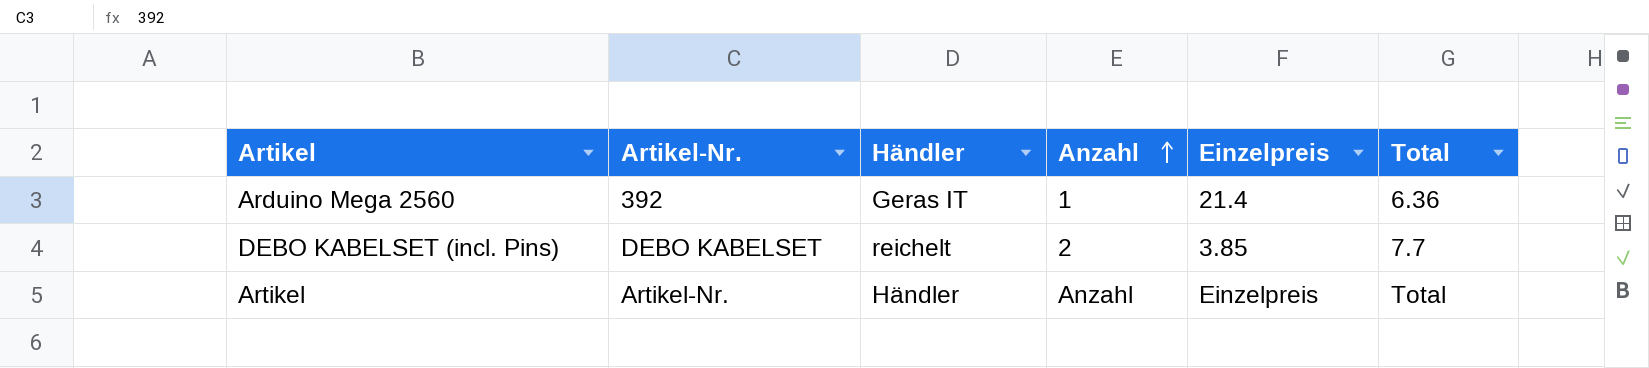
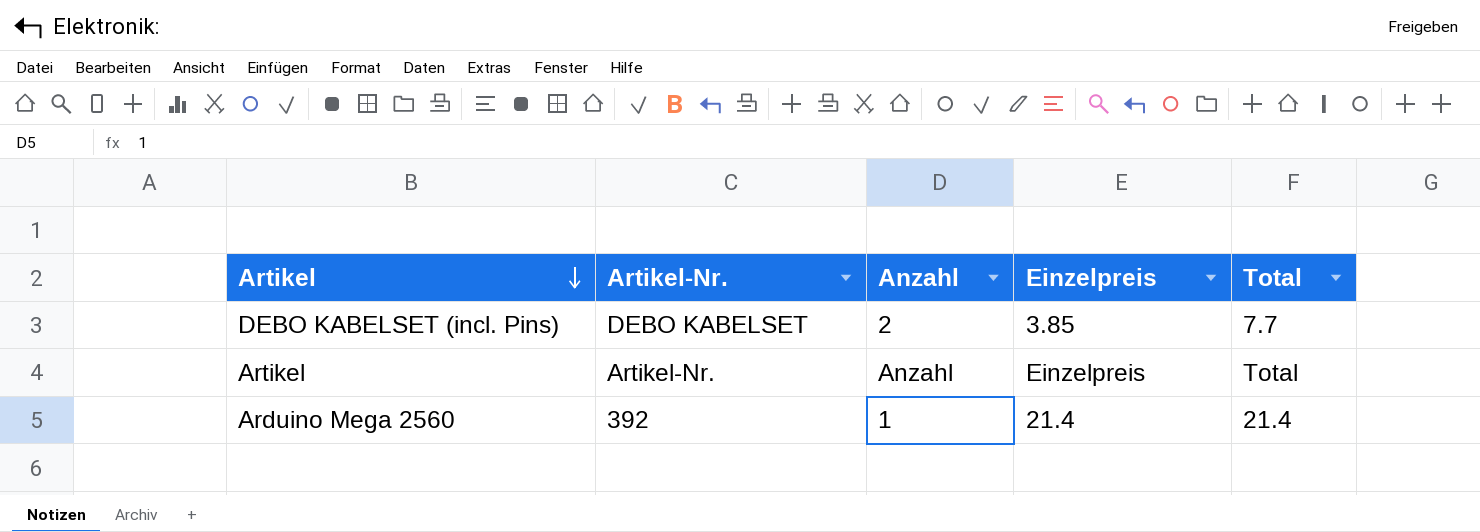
row order: Anzahl ascending -> Artikel descending
column Händler | position: 3 -> none
Arduino Mega 2560 | Total: 6.36 -> 21.4

